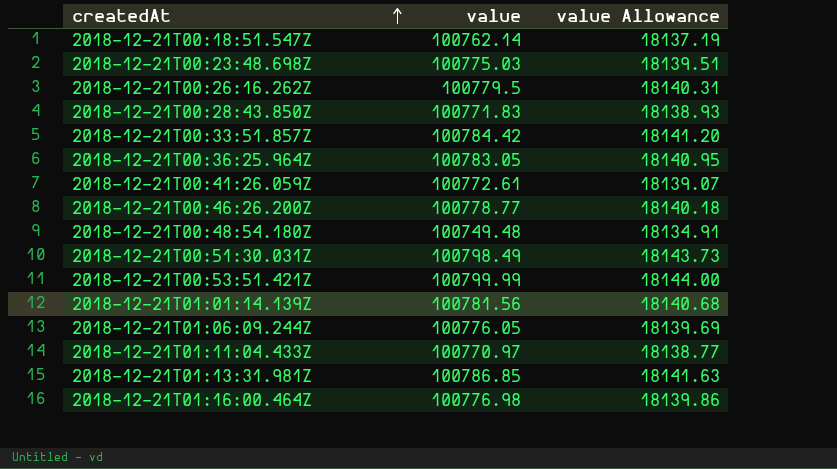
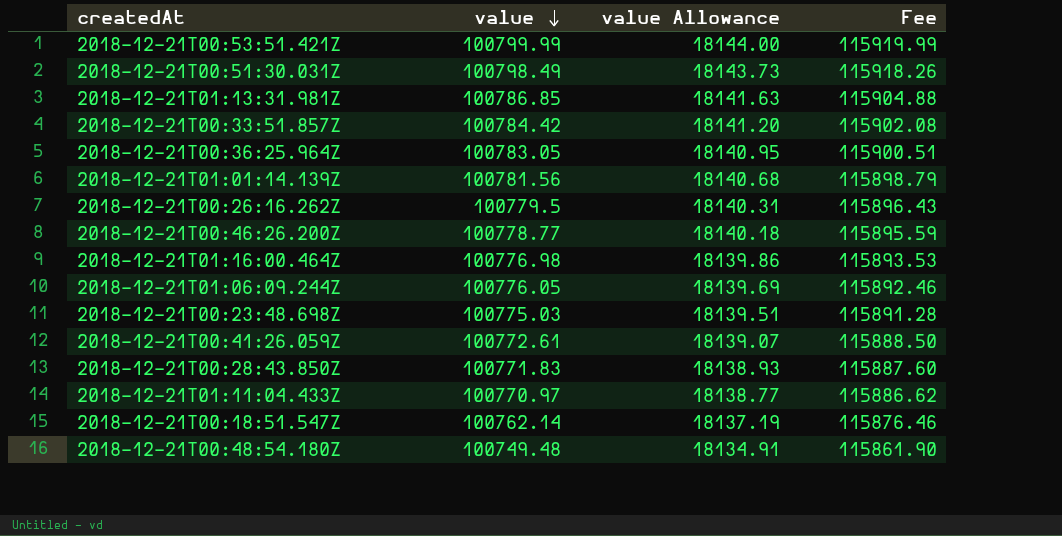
row order: createdAt ascending -> value descending
column Fee | formula: none -> [value] * 1.15

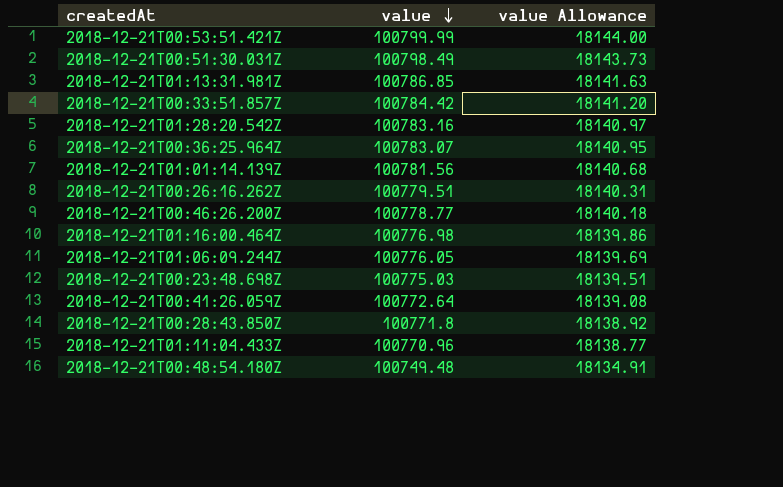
column Fee | formula: [value] * 1.15 -> none
row 2018-12-21T00:18:51.547Z: 100762.14 | 18137.19 | 115876.46 -> none
row 2018-12-21T01:28:20.542Z: none -> 100783.16 | 18140.97
2018-12-21T00:36:25.964Z | value: 100783.05 -> 100783.07
2018-12-21T00:26:16.262Z | value: 100779.5 -> 100779.51
2018-12-21T00:41:26.059Z | value: 100772.61 -> 100772.64
2018-12-21T00:41:26.059Z | value Allowance: 18139.07 -> 18139.08
2018-12-21T00:28:43.850Z | value: 100771.83 -> 100771.8
2018-12-21T00:28:43.850Z | value Allowance: 18138.93 -> 18138.92
2018-12-21T01:11:04.433Z | value: 100770.97 -> 100770.96

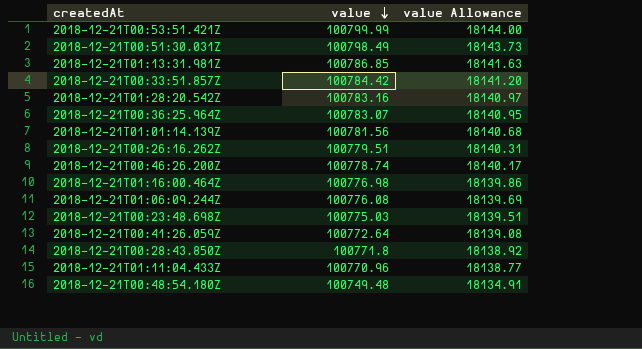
2018-12-21T00:46:26.200Z | value: 100778.77 -> 100778.74
2018-12-21T00:46:26.200Z | value Allowance: 18140.18 -> 18140.17
2018-12-21T01:06:09.244Z | value: 100776.05 -> 100776.08

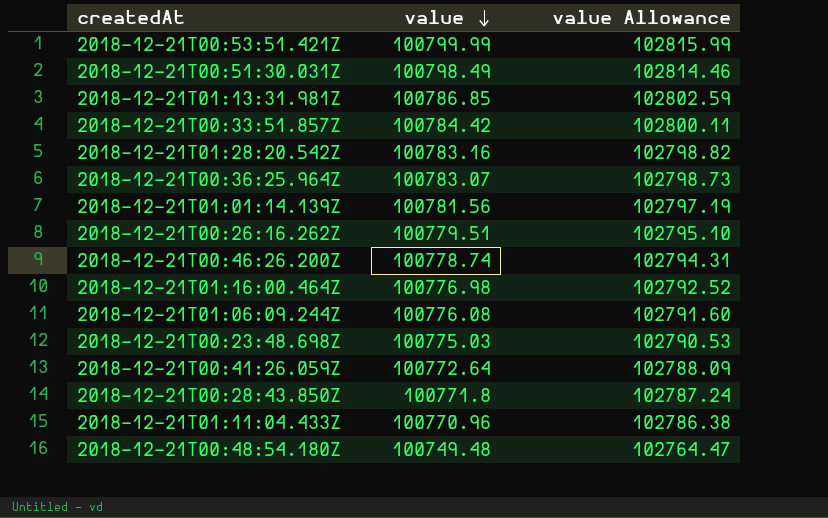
column value Allowance | formula: [value] * 0.18 -> [value] * 1.02

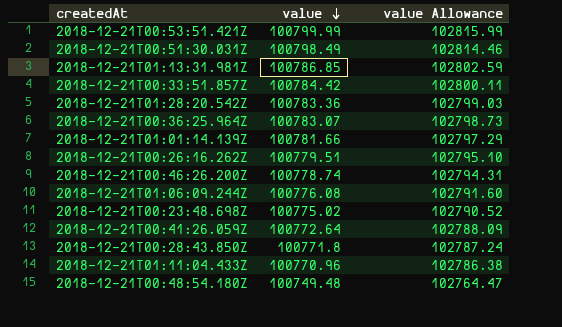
row 2018-12-21T01:16:00.464Z: 100776.98 | 102792.52 -> none
2018-12-21T01:28:20.542Z | value: 100783.16 -> 100783.36
2018-12-21T01:28:20.542Z | value Allowance: 102798.82 -> 102799.03
2018-12-21T01:01:14.139Z | value: 100781.56 -> 100781.66
2018-12-21T01:01:14.139Z | value Allowance: 102797.19 -> 102797.29
2018-12-21T00:23:48.698Z | value: 100775.03 -> 100775.02
2018-12-21T00:23:48.698Z | value Allowance: 102790.53 -> 102790.52

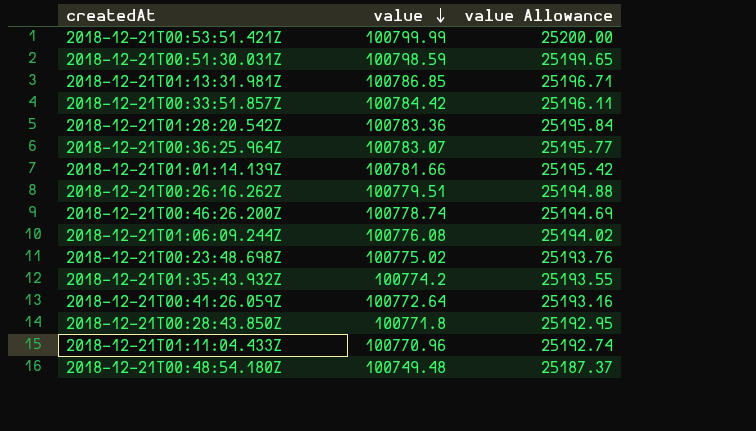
column value Allowance | formula: [value] * 1.02 -> [value] * 0.25
2018-12-21T00:51:30.031Z | value: 100798.49 -> 100798.59
row 2018-12-21T01:35:43.932Z: none -> 100774.2 | 25193.55

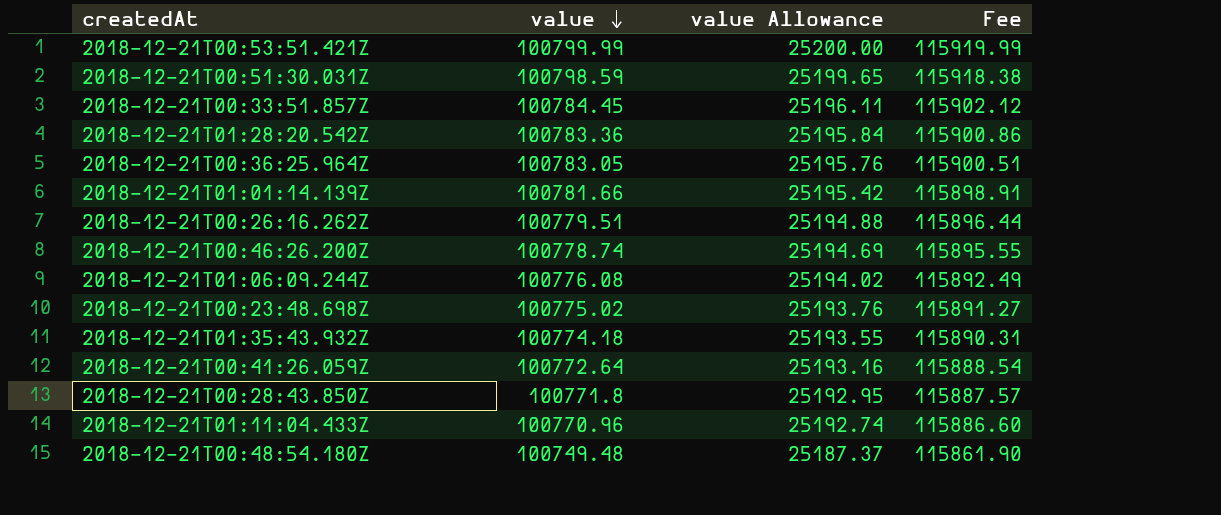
column Fee | formula: none -> [value] * 1.15
row 2018-12-21T01:13:31.981Z: 100786.85 | 25196.71 -> none
2018-12-21T00:33:51.857Z | value: 100784.42 -> 100784.45
2018-12-21T00:36:25.964Z | value: 100783.07 -> 100783.05
2018-12-21T00:36:25.964Z | value Allowance: 25195.77 -> 25195.76
2018-12-21T01:35:43.932Z | value: 100774.2 -> 100774.18

